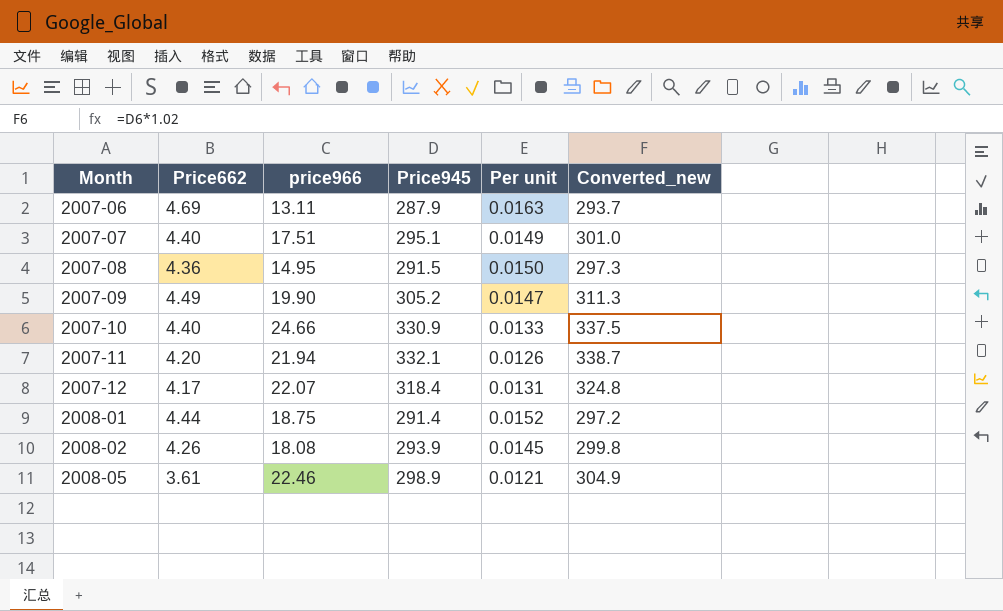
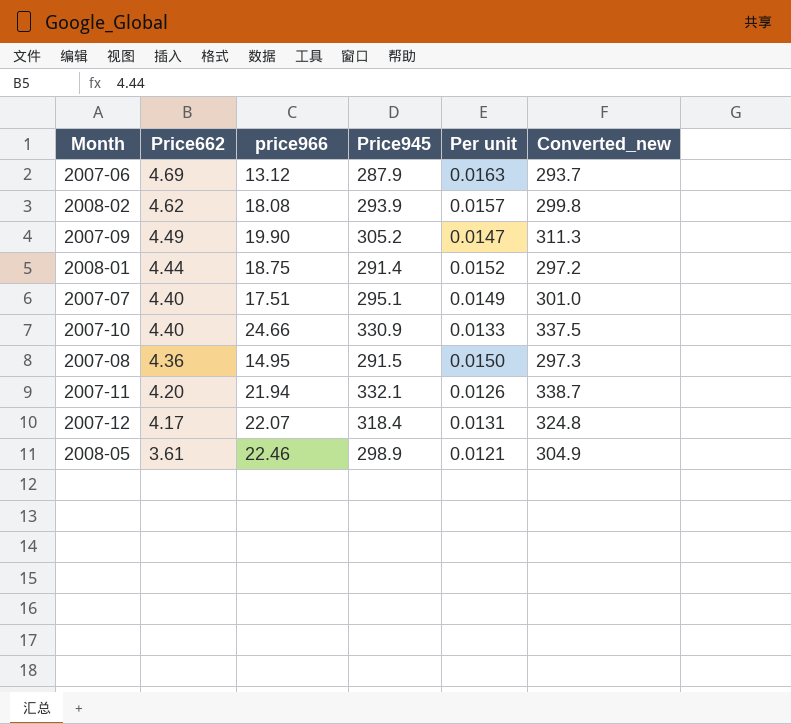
row order: Month ascending -> Price662 descending
2007-06 | price966: 13.11 -> 13.12
2008-02 | Price662: 4.26 -> 4.62
2008-02 | Per unit: 0.0145 -> 0.0157

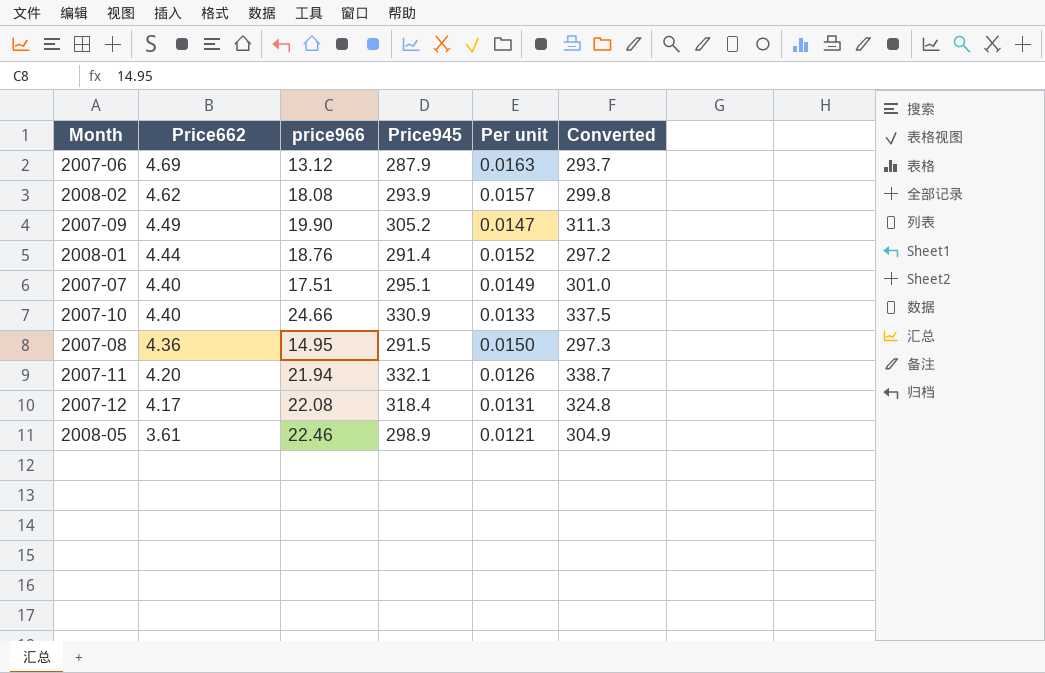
column name: Converted_new -> Converted
2008-01 | price966: 18.75 -> 18.76
2007-12 | price966: 22.07 -> 22.08

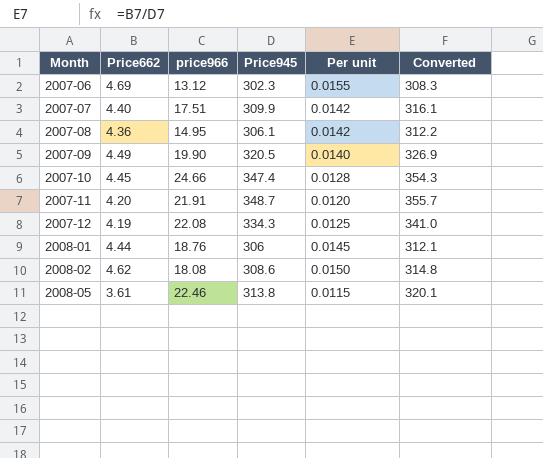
row order: Price662 descending -> Month ascending
2007-06 | Price945: 287.9 -> 302.3
2007-06 | Per unit: 0.0163 -> 0.0155
2007-06 | Converted: 293.7 -> 308.3
2007-07 | Price945: 295.1 -> 309.9
2007-07 | Per unit: 0.0149 -> 0.0142
2007-07 | Converted: 301.0 -> 316.1
2007-08 | Price945: 291.5 -> 306.1
2007-08 | Per unit: 0.0150 -> 0.0142
2007-08 | Converted: 297.3 -> 312.2
2007-09 | Price945: 305.2 -> 320.5
2007-09 | Per unit: 0.0147 -> 0.0140
2007-09 | Converted: 311.3 -> 326.9
2007-10 | Price662: 4.40 -> 4.45
2007-10 | Price945: 330.9 -> 347.4
2007-10 | Per unit: 0.0133 -> 0.0128
2007-10 | Converted: 337.5 -> 354.3
2007-11 | price966: 21.94 -> 21.91
2007-11 | Price945: 332.1 -> 348.7
2007-11 | Per unit: 0.0126 -> 0.0120
2007-11 | Converted: 338.7 -> 355.7
2007-12 | Price662: 4.17 -> 4.19
2007-12 | Price945: 318.4 -> 334.3
2007-12 | Per unit: 0.0131 -> 0.0125
2007-12 | Converted: 324.8 -> 341.0
2008-01 | Price945: 291.4 -> 306
2008-01 | Per unit: 0.0152 -> 0.0145
2008-01 | Converted: 297.2 -> 312.1
2008-02 | Price945: 293.9 -> 308.6
2008-02 | Per unit: 0.0157 -> 0.0150
2008-02 | Converted: 299.8 -> 314.8
2008-05 | Price945: 298.9 -> 313.8
2008-05 | Per unit: 0.0121 -> 0.0115
2008-05 | Converted: 304.9 -> 320.1

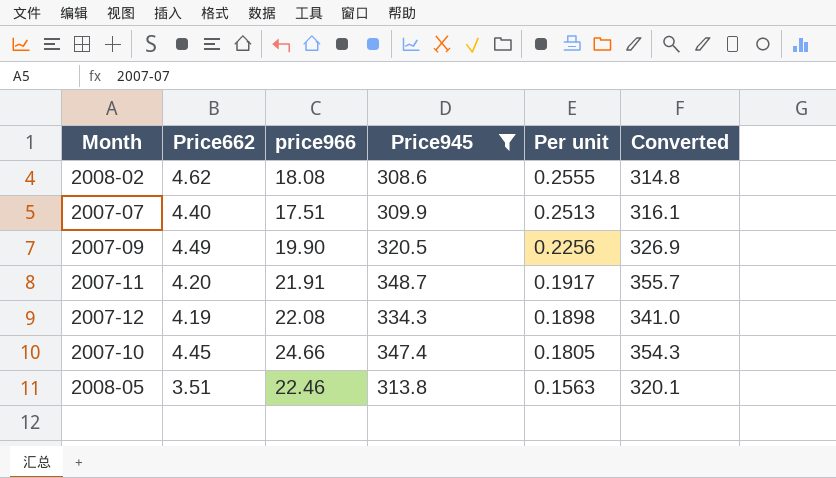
filter: none -> Price945 >= 308.6
row order: Month ascending -> Per unit descending
column Per unit | formula: [Price662] / [Price945] -> [Price662] / [price966]
2008-05 | Price662: 3.61 -> 3.51

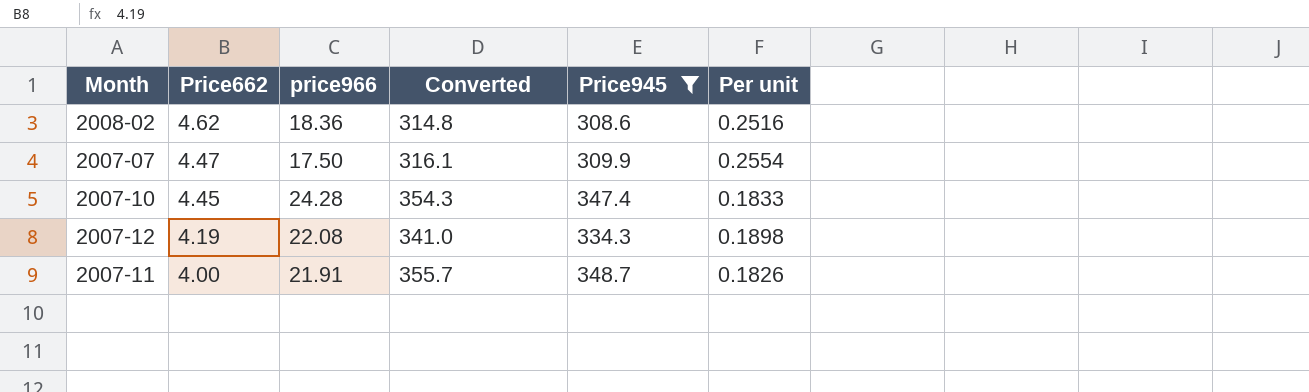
row order: Per unit descending -> Price662 descending
column Converted | position: 6 -> 4
row 2007-09: 4.49 | 19.90 | 320.5 | 0.2256 | 326.9 -> none
row 2008-05: 3.51 | 22.46 | 313.8 | 0.1563 | 320.1 -> none
2008-02 | price966: 18.08 -> 18.36
2008-02 | Per unit: 0.2555 -> 0.2516
2007-07 | Price662: 4.40 -> 4.47
2007-07 | price966: 17.51 -> 17.50
2007-07 | Per unit: 0.2513 -> 0.2554
2007-10 | price966: 24.66 -> 24.28
2007-10 | Per unit: 0.1805 -> 0.1833
2007-11 | Price662: 4.20 -> 4.00
2007-11 | Per unit: 0.1917 -> 0.1826

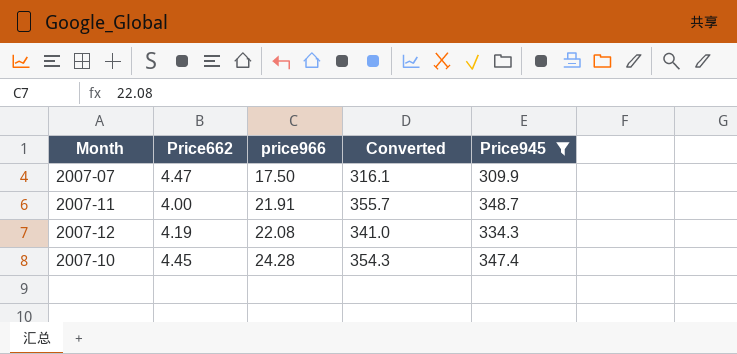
row order: Price662 descending -> price966 ascending
column Per unit | formula: [Price662] / [price966] -> none
row 2008-02: 4.62 | 18.36 | 314.8 | 308.6 | 0.2516 -> none

